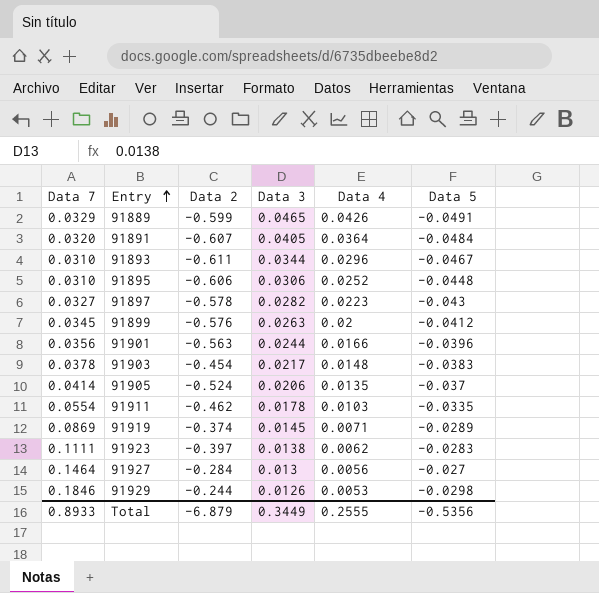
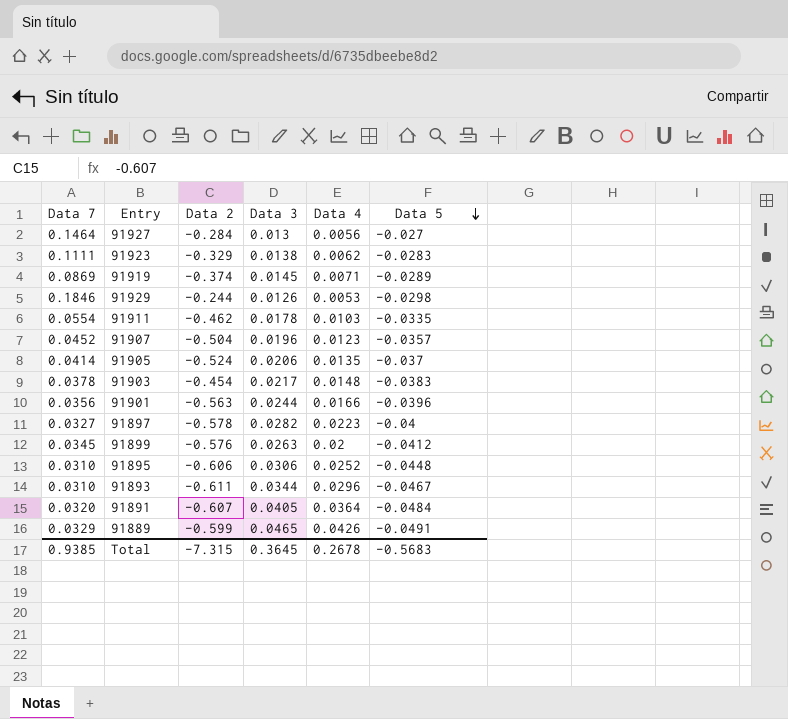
row order: Entry ascending -> Data 5 descending
91923 | Data 2: -0.397 -> -0.329
row 91907: none -> 0.0452 | -0.504 | 0.0196 | 0.0123 | -0.0357
91897 | Data 5: -0.043 -> -0.04
Total | Data 7: 0.8933 -> 0.9385
Total | Data 2: -6.879 -> -7.315
Total | Data 3: 0.3449 -> 0.3645
Total | Data 4: 0.2555 -> 0.2678
Total | Data 5: -0.5356 -> -0.5683

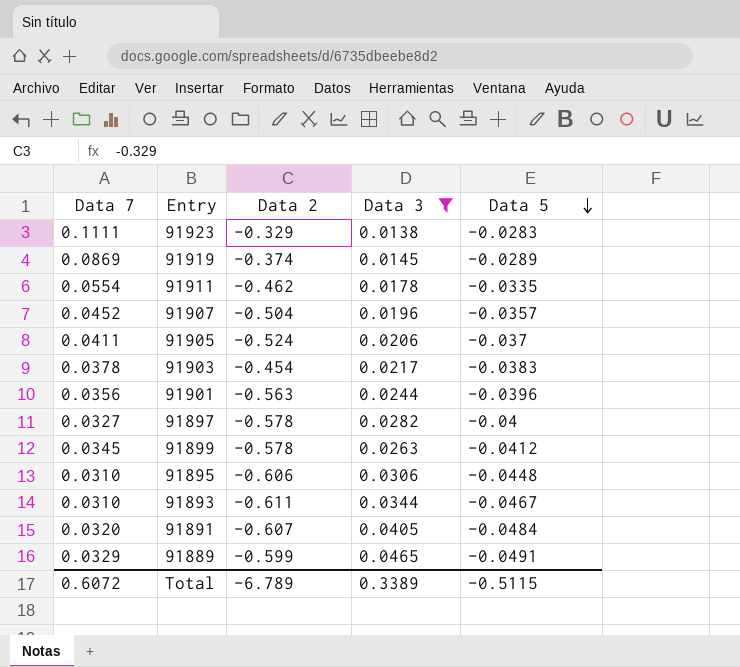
filter: none -> Data 3 >= 0.0138
column Data 4 | position: 5 -> none
91905 | Data 7: 0.0414 -> 0.0411
91899 | Data 2: -0.576 -> -0.578
Total | Data 7: 0.9385 -> 0.6072
Total | Data 2: -7.315 -> -6.789
Total | Data 3: 0.3645 -> 0.3389
Total | Data 5: -0.5683 -> -0.5115

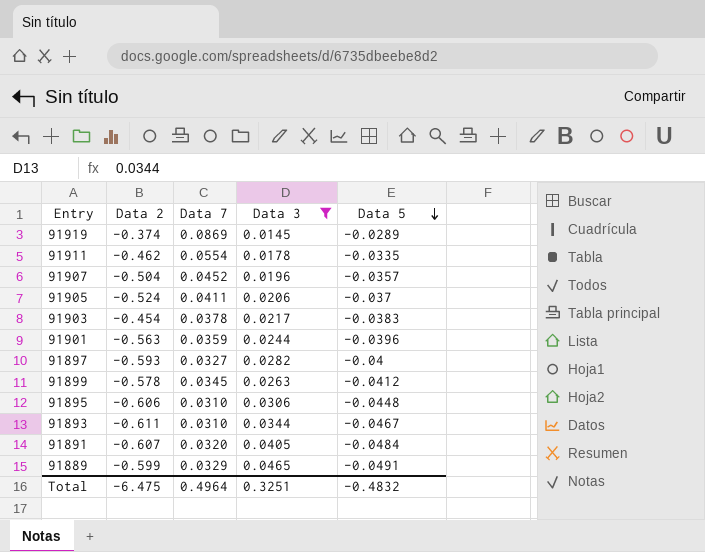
column Data 7 | position: 1 -> 3
row 91923: 0.1111 | -0.329 | 0.0138 | -0.0283 -> none
91901 | Data 7: 0.0356 -> 0.0359
91897 | Data 2: -0.578 -> -0.593
Total | Data 2: -6.789 -> -6.475
Total | Data 7: 0.6072 -> 0.4964
Total | Data 3: 0.3389 -> 0.3251
Total | Data 5: -0.5115 -> -0.4832

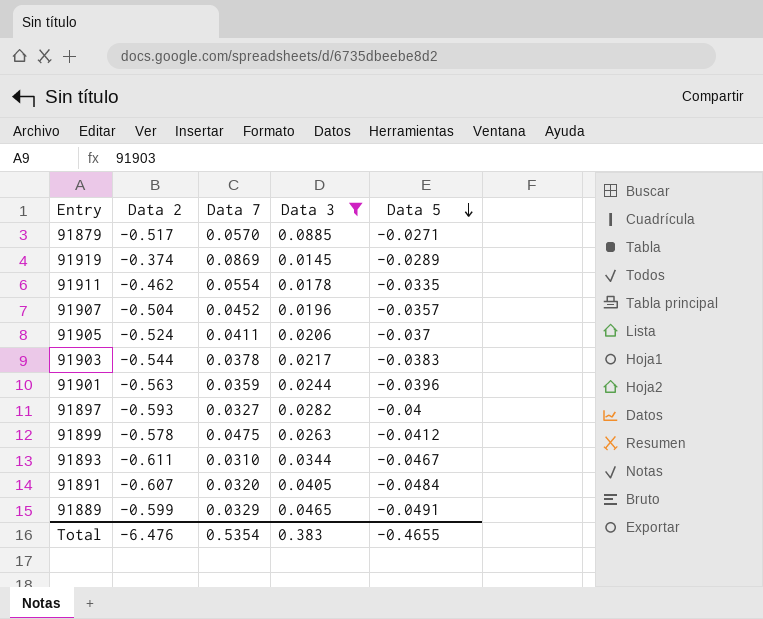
row 91895: -0.606 | 0.0310 | 0.0306 | -0.0448 -> none
row 91879: none -> -0.517 | 0.0570 | 0.0885 | -0.0271
91903 | Data 2: -0.454 -> -0.544
91899 | Data 7: 0.0345 -> 0.0475
Total | Data 2: -6.475 -> -6.476
Total | Data 7: 0.4964 -> 0.5354
Total | Data 3: 0.3251 -> 0.383
Total | Data 5: -0.4832 -> -0.4655

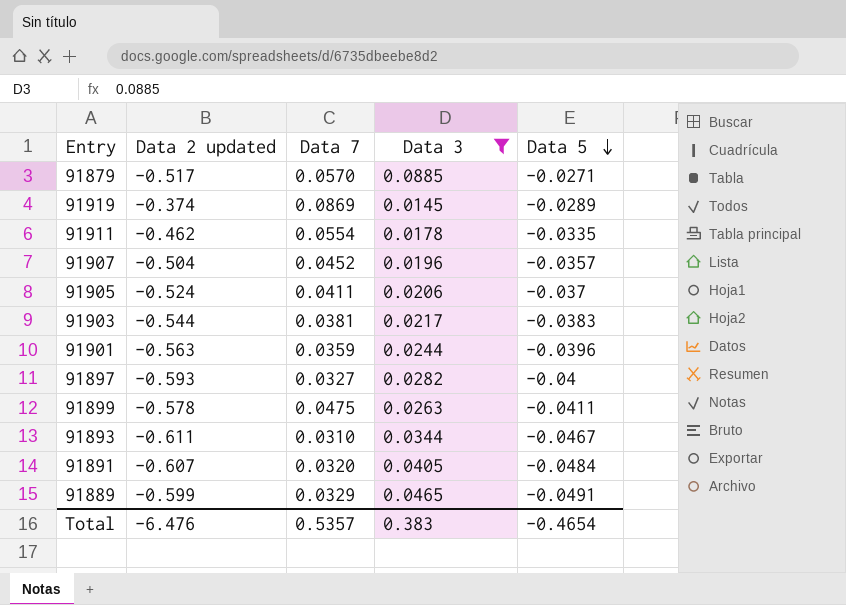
column name: Data 2 -> Data 2 updated
91903 | Data 7: 0.0378 -> 0.0381
91899 | Data 5: -0.0412 -> -0.0411
Total | Data 7: 0.5354 -> 0.5357
Total | Data 5: -0.4655 -> -0.4654

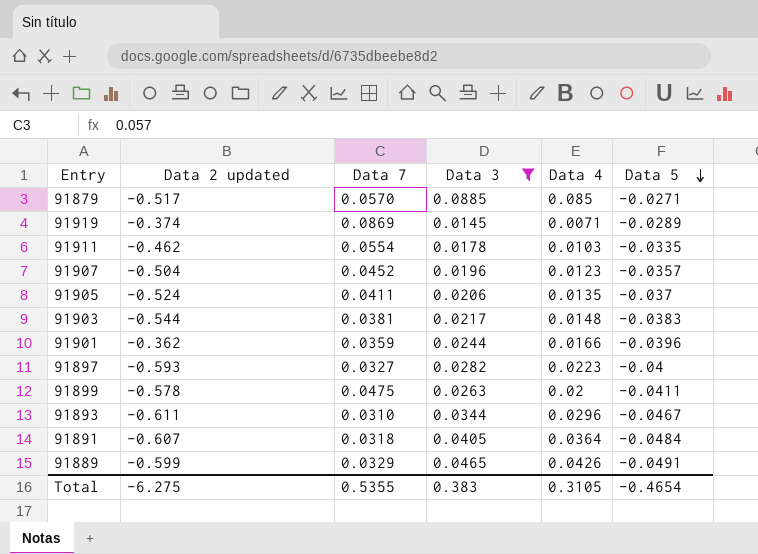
column Data 4 | position: none -> 5
91901 | Data 2 updated: -0.563 -> -0.362
91891 | Data 7: 0.0320 -> 0.0318
Total | Data 2 updated: -6.476 -> -6.275
Total | Data 7: 0.5357 -> 0.5355

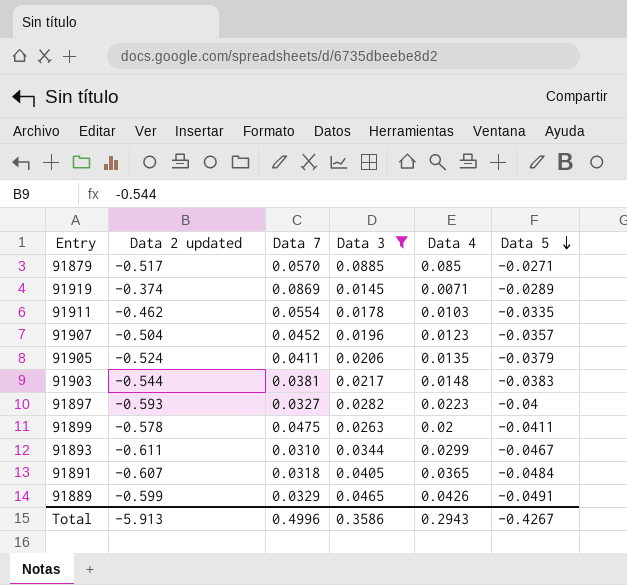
row 91901: -0.362 | 0.0359 | 0.0244 | 0.0166 | -0.0396 -> none
91905 | Data 5: -0.037 -> -0.0379
91893 | Data 4: 0.0296 -> 0.0299
91891 | Data 4: 0.0364 -> 0.0365
Total | Data 2 updated: -6.275 -> -5.913
Total | Data 7: 0.5355 -> 0.4996
Total | Data 3: 0.383 -> 0.3586
Total | Data 4: 0.3105 -> 0.2943
Total | Data 5: -0.4654 -> -0.4267

